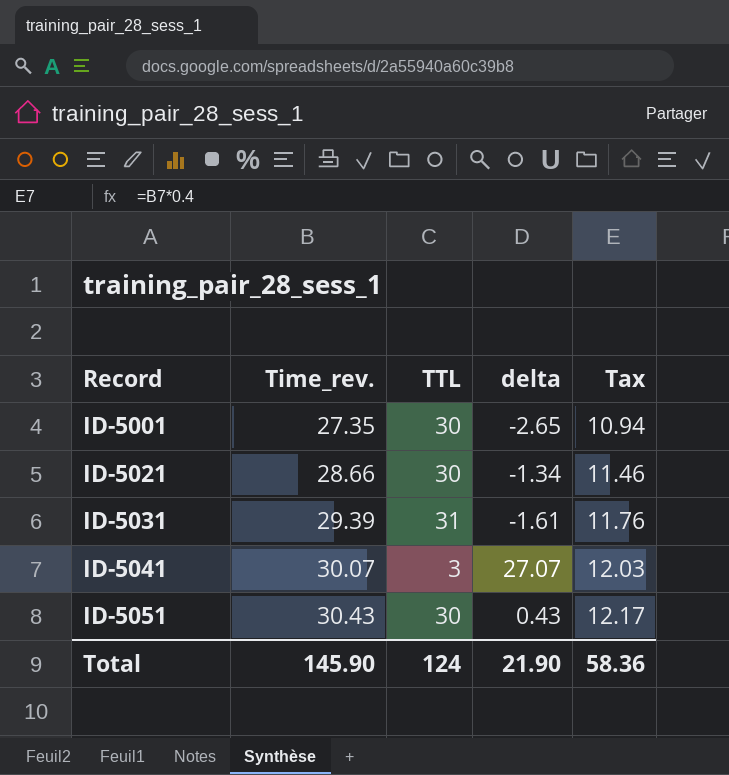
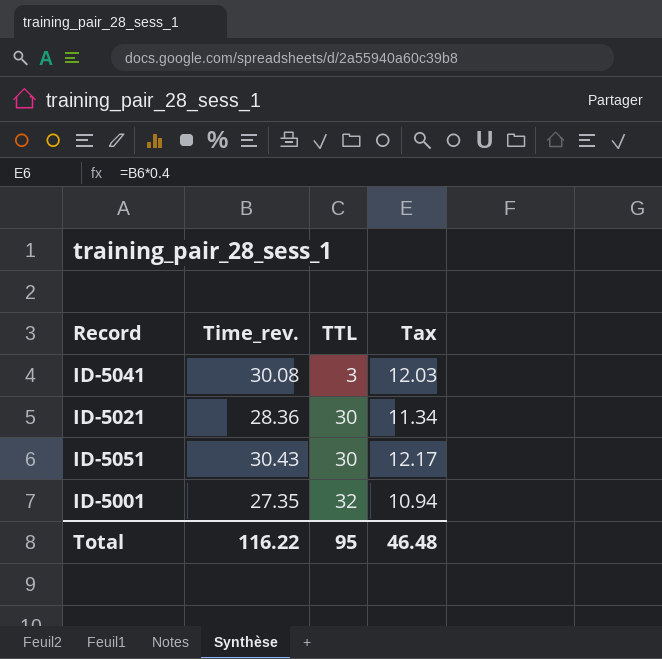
row order: Record ascending -> TTL ascending
column delta | formula: [Time_rev.] - [TTL] -> none
row ID-5031: 29.39 | 31 | -1.61 | 11.76 -> none
ID-5041 | Time_rev.: 30.07 -> 30.08
ID-5021 | Time_rev.: 28.66 -> 28.36
ID-5021 | Tax: 11.46 -> 11.34
ID-5001 | TTL: 30 -> 32
Total | Time_rev.: 145.90 -> 116.22
Total | TTL: 124 -> 95
Total | Tax: 58.36 -> 46.48

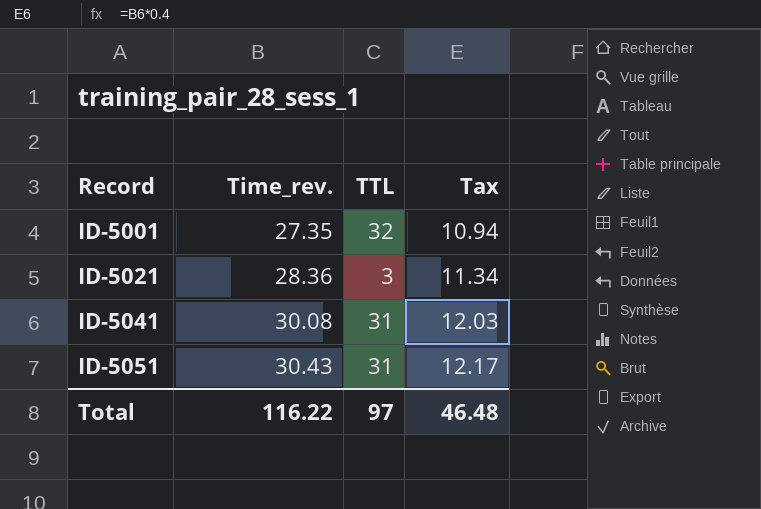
row order: TTL ascending -> Record ascending
ID-5021 | TTL: 30 -> 3
ID-5041 | TTL: 3 -> 31
ID-5051 | TTL: 30 -> 31
Total | TTL: 95 -> 97

